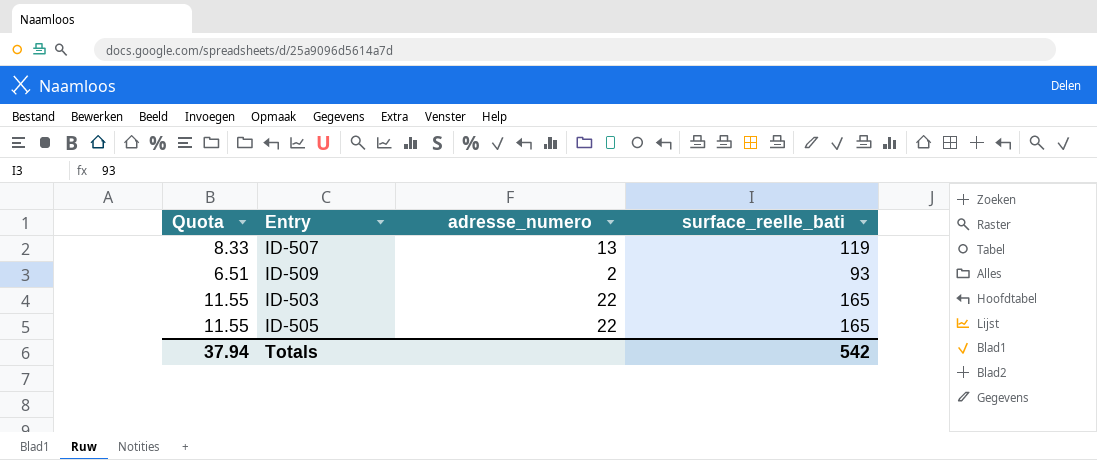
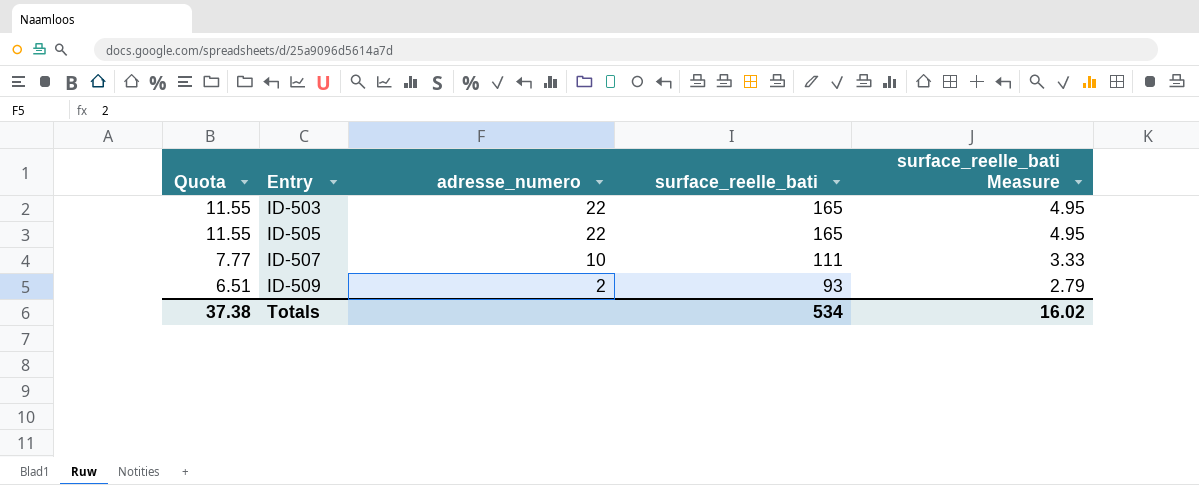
row order: none -> Quota descending
column surface_reelle_bati Measure | formula: none -> [surface_reelle_bati] * 0.03
ID-507 | Quota: 8.33 -> 7.77
ID-507 | adresse_numero: 13 -> 10
ID-507 | surface_reelle_bati: 119 -> 111
Totals | Quota: 37.94 -> 37.38
Totals | surface_reelle_bati: 542 -> 534

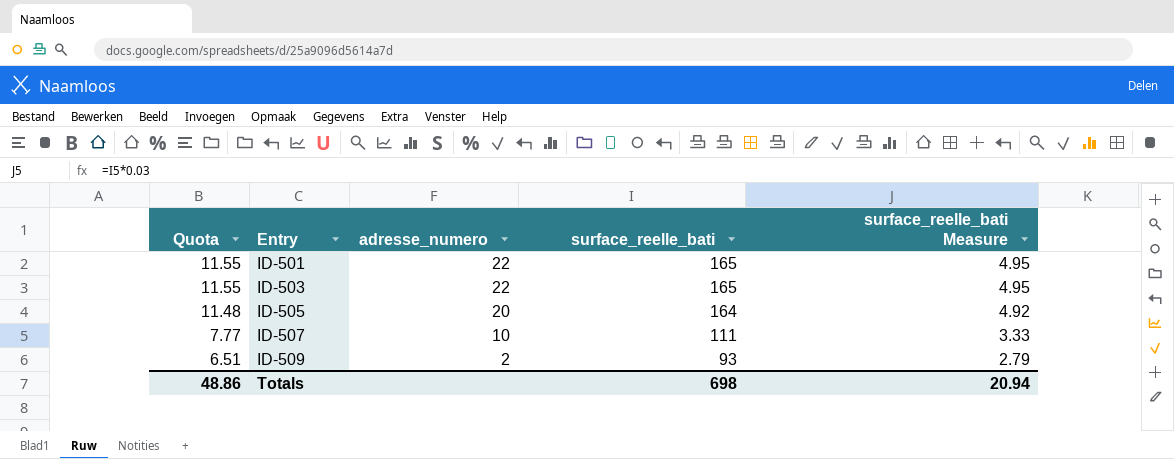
row ID-501: none -> 11.55 | 22 | 165 | 4.95
ID-505 | Quota: 11.55 -> 11.48
ID-505 | adresse_numero: 22 -> 20
ID-505 | surface_reelle_bati: 165 -> 164
ID-505 | surface_reelle_bati Measure: 4.95 -> 4.92
Totals | Quota: 37.38 -> 48.86
Totals | surface_reelle_bati: 534 -> 698
Totals | surface_reelle_bati Measure: 16.02 -> 20.94

